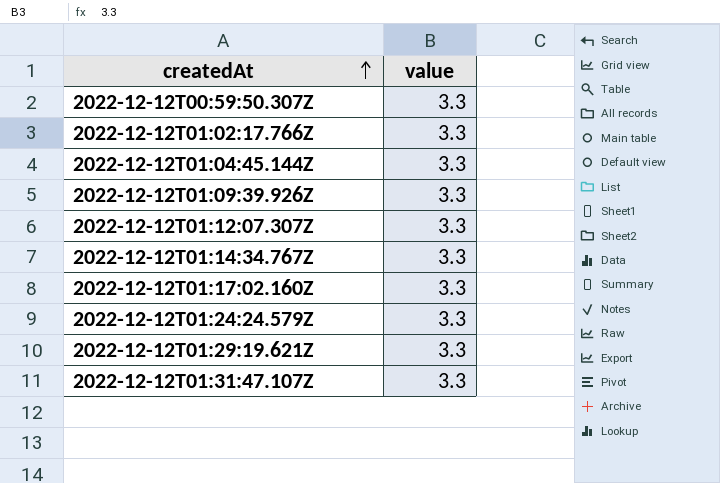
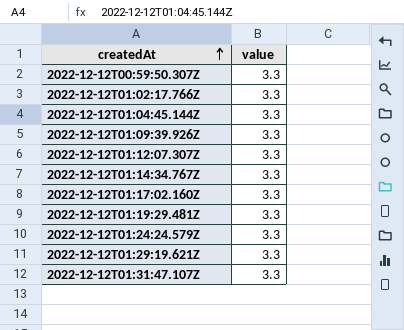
row 2022-12-12T01:19:29.481Z: none -> 3.3

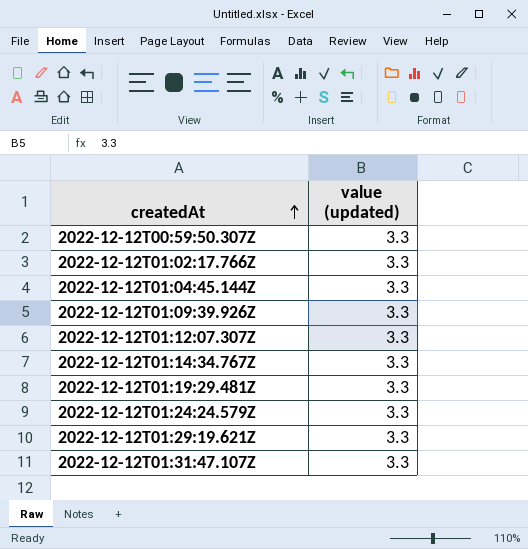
column name: value -> value (updated)
row 2022-12-12T01:17:02.160Z: 3.3 -> none

